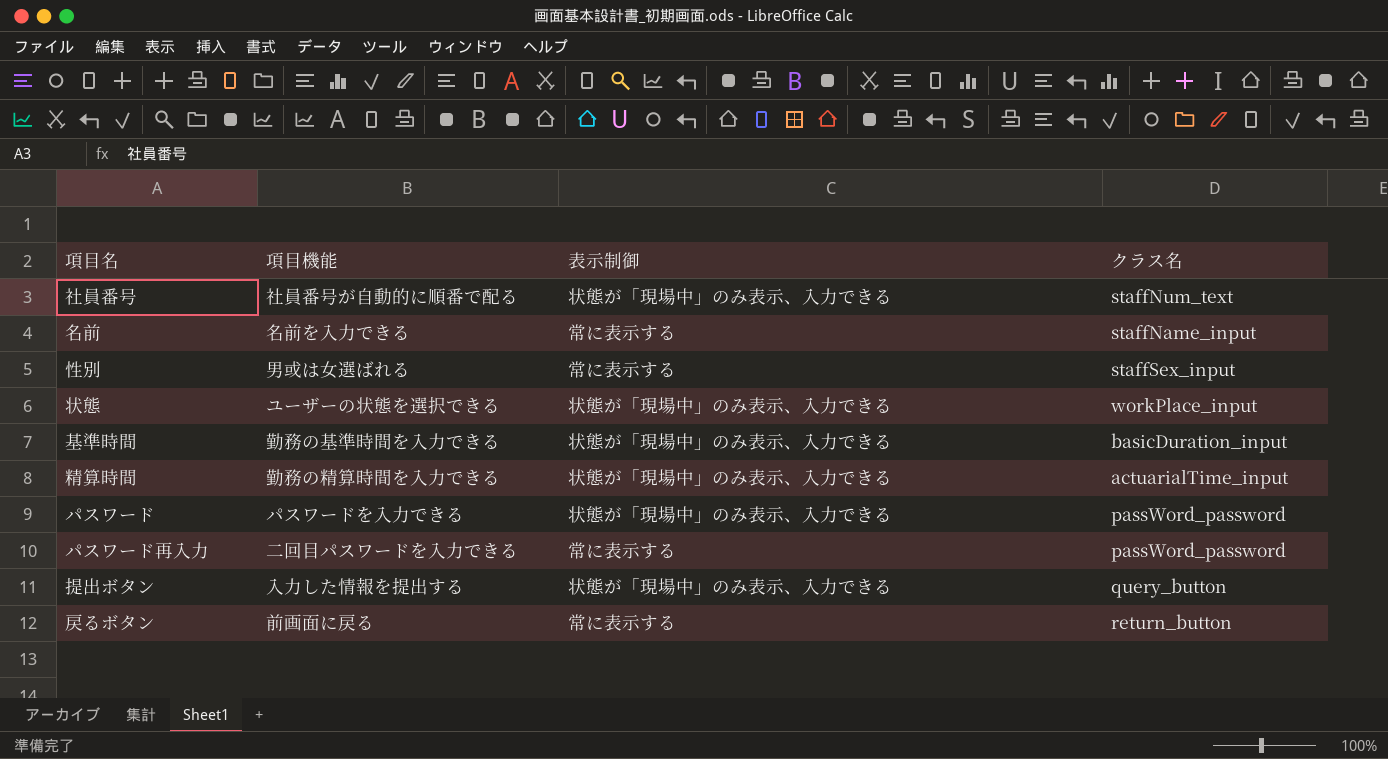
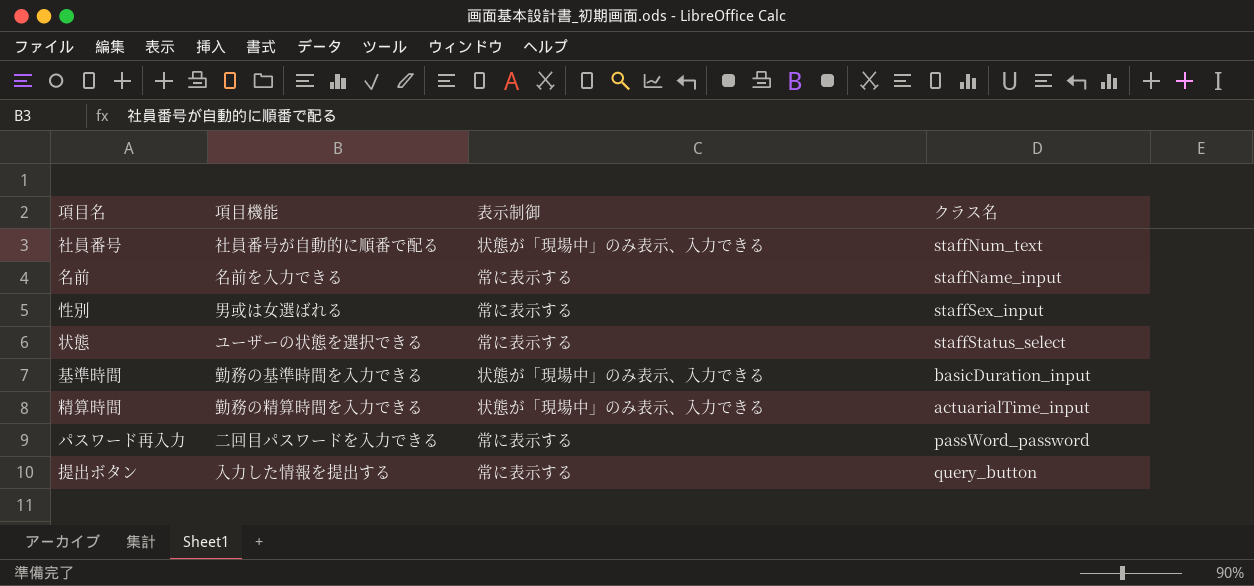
row パスワード: パスワードを入力できる | 状態が「現場中」のみ表示、入力できる | passWord_password -> none
row 戻るボタン: 前画面に戻る | 常に表示する | return_button -> none
状態 | 表示制御: 状態が「現場中」のみ表示、入力できる -> 常に表示する
状態 | クラス名: workPlace_input -> staffStatus_select
提出ボタン | 表示制御: 状態が「現場中」のみ表示、入力できる -> 常に表示する

